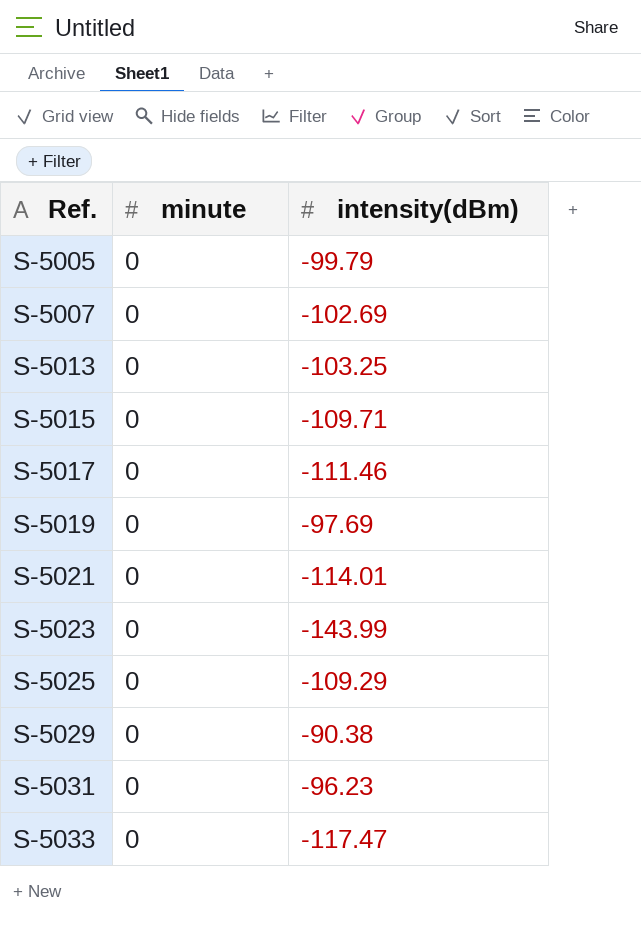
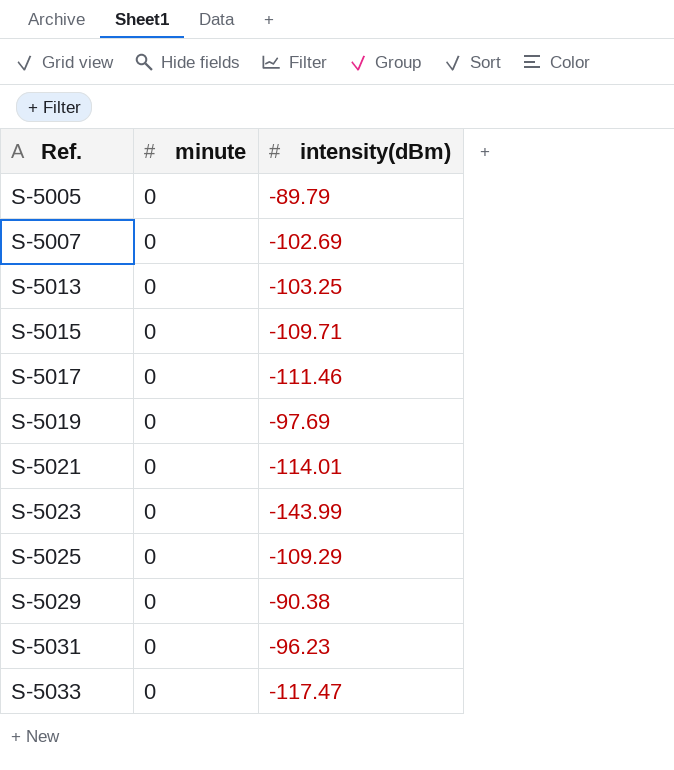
S-5005 | intensity(dBm): -99.79 -> -89.79

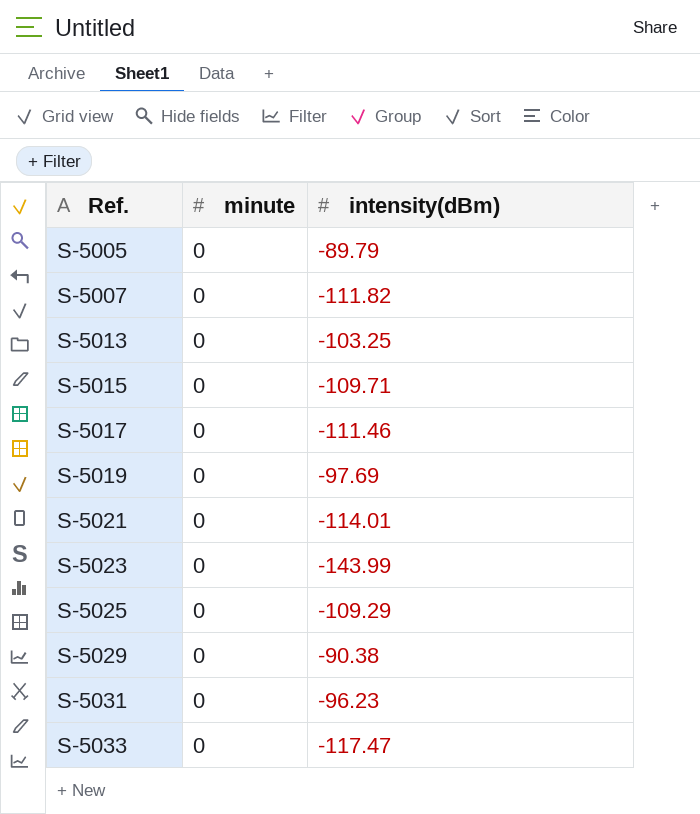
S-5007 | intensity(dBm): -102.69 -> -111.82

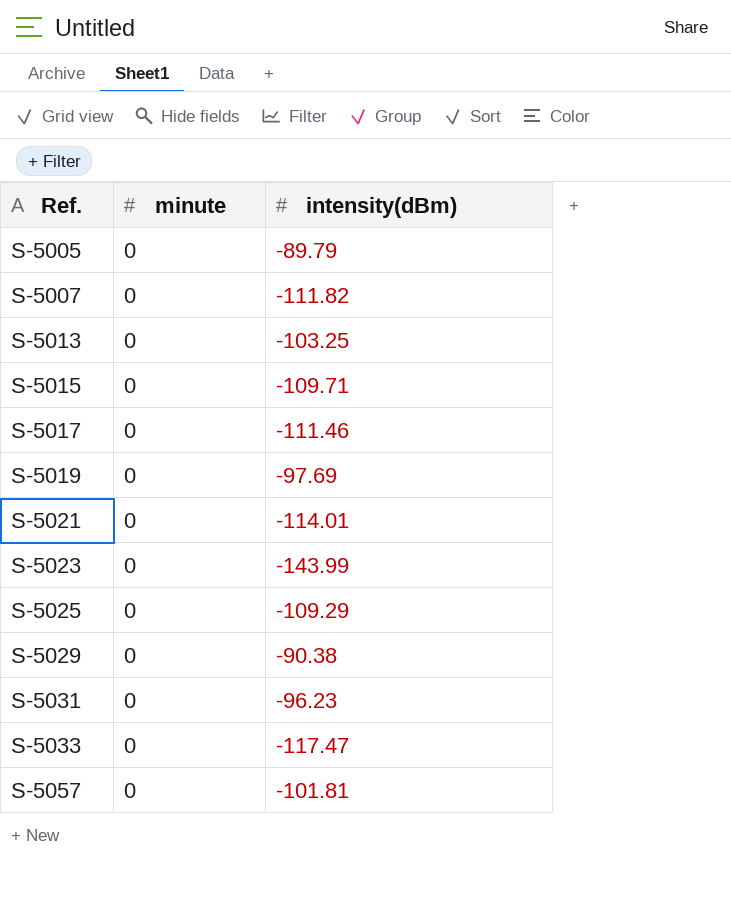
row S-5057: none -> 0 | -101.81

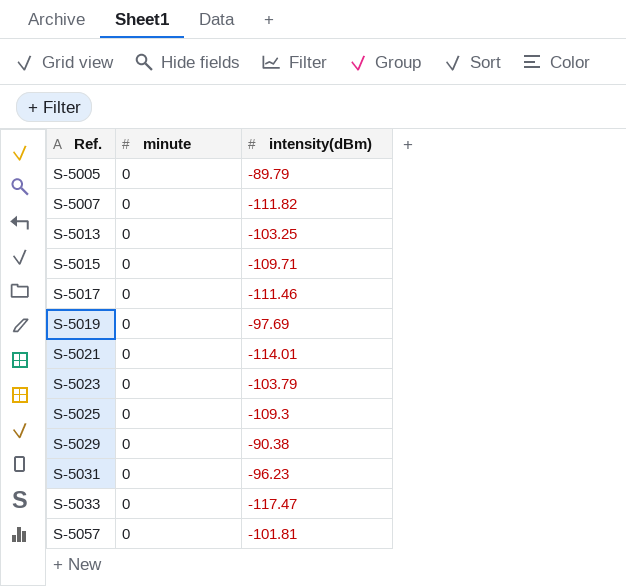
S-5023 | intensity(dBm): -143.99 -> -103.79
S-5025 | intensity(dBm): -109.29 -> -109.3

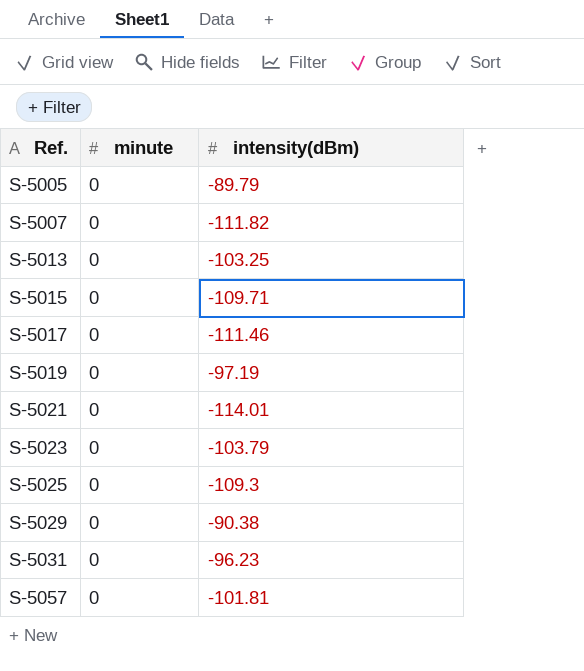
row S-5033: 0 | -117.47 -> none
S-5019 | intensity(dBm): -97.69 -> -97.19

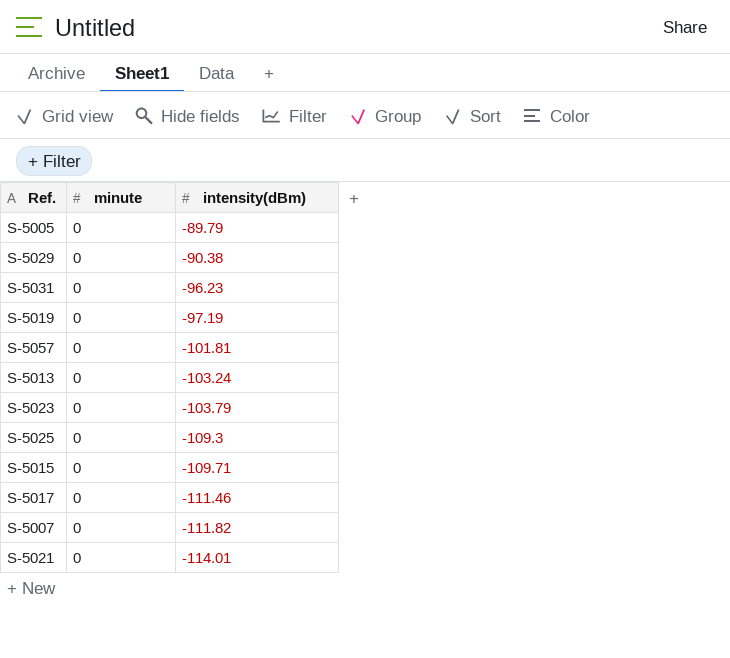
row order: Ref. ascending -> intensity(dBm) descending
S-5013 | intensity(dBm): -103.25 -> -103.24

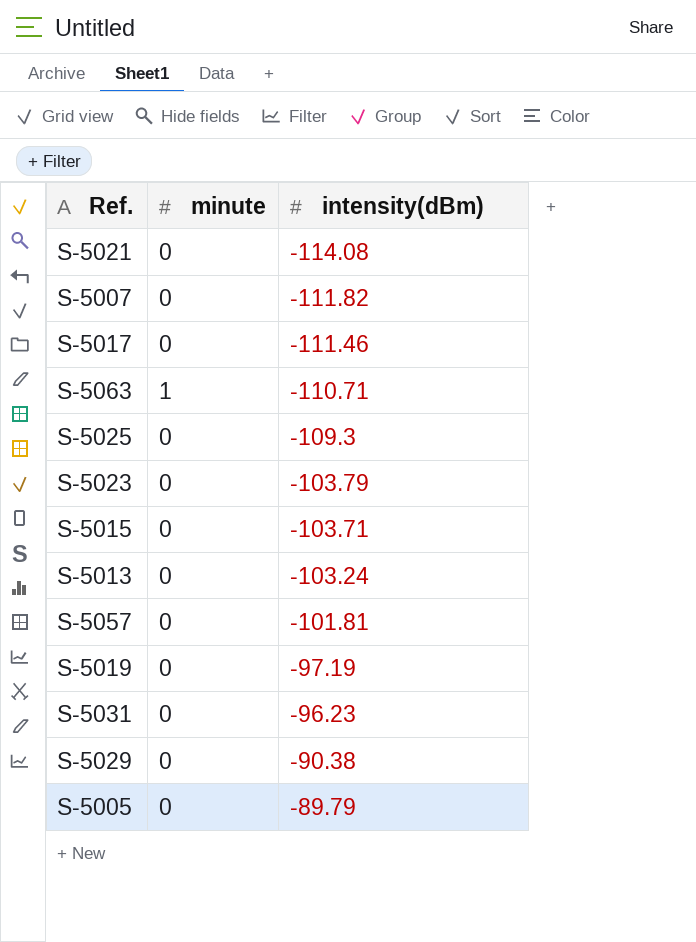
row order: intensity(dBm) descending -> intensity(dBm) ascending
S-5021 | intensity(dBm): -114.01 -> -114.08
row S-5063: none -> 1 | -110.71
S-5015 | intensity(dBm): -109.71 -> -103.71

